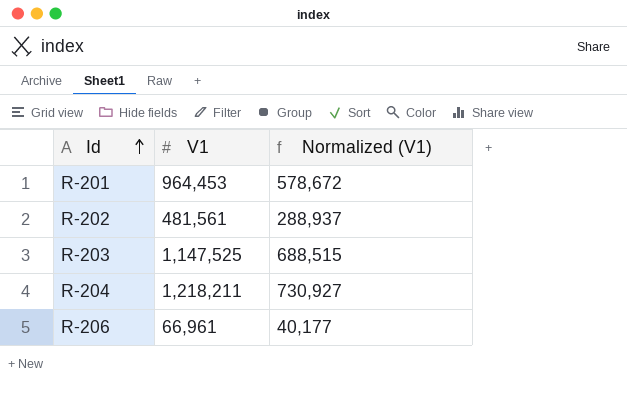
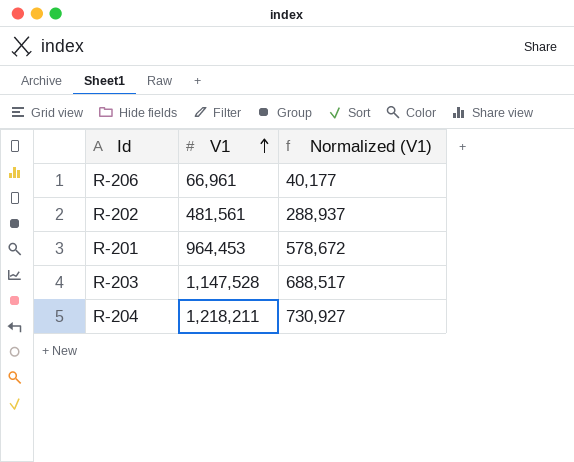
row order: Id ascending -> V1 ascending
R-203 | V1: 1,147,525 -> 1,147,528
R-203 | Normalized (V1): 688,515 -> 688,517

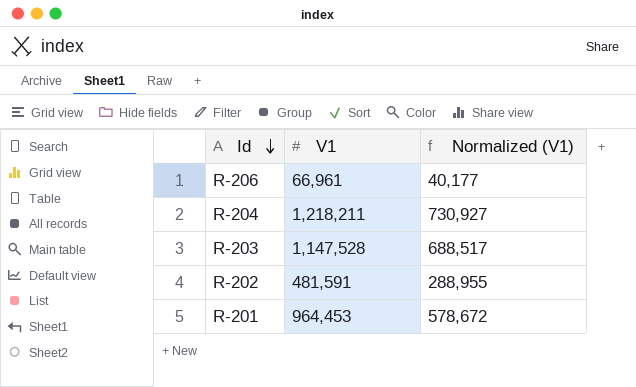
row order: V1 ascending -> Id descending
R-202 | V1: 481,561 -> 481,591
R-202 | Normalized (V1): 288,937 -> 288,955

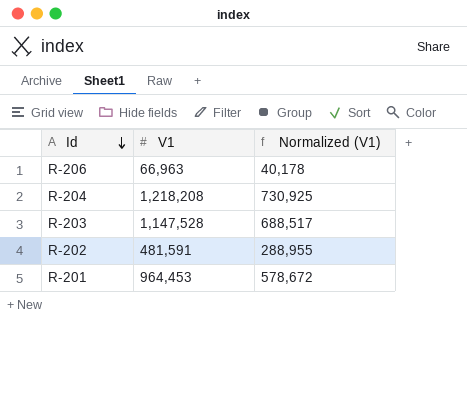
R-206 | V1: 66,961 -> 66,963
R-206 | Normalized (V1): 40,177 -> 40,178
R-204 | V1: 1,218,211 -> 1,218,208
R-204 | Normalized (V1): 730,927 -> 730,925

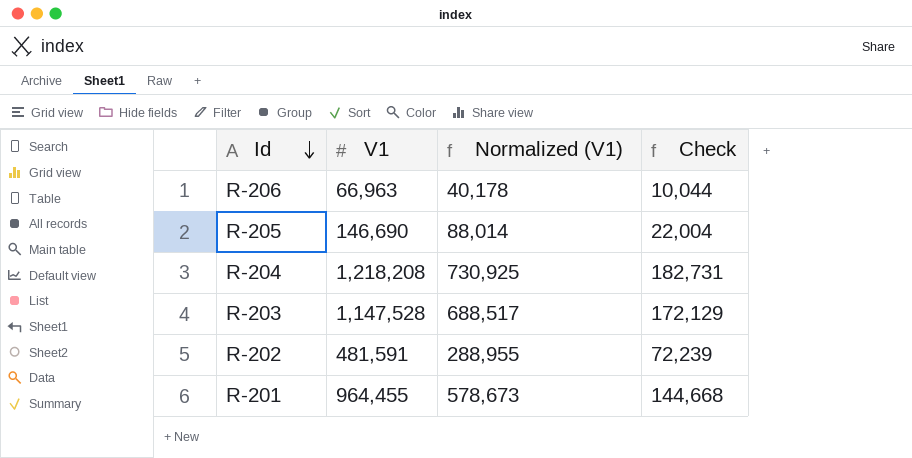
column Check | formula: none -> [V1] * 0.15
row R-205: none -> 146,690 | 88,014 | 22,004
R-201 | V1: 964,453 -> 964,455
R-201 | Normalized (V1): 578,672 -> 578,673

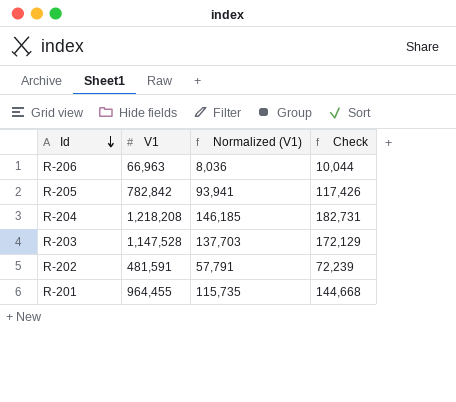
column Normalized (V1) | formula: [V1] * 0.6 -> [V1] * 0.12
R-205 | V1: 146,690 -> 782,842
R-205 | Check: 22,004 -> 117,426

